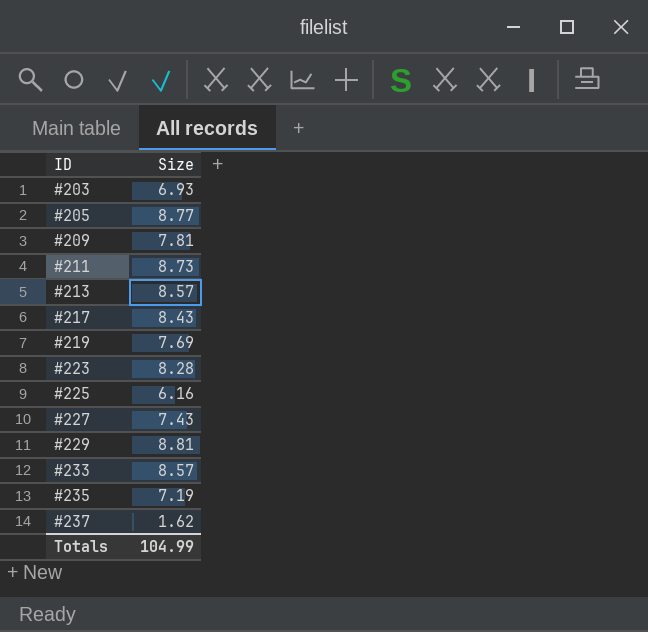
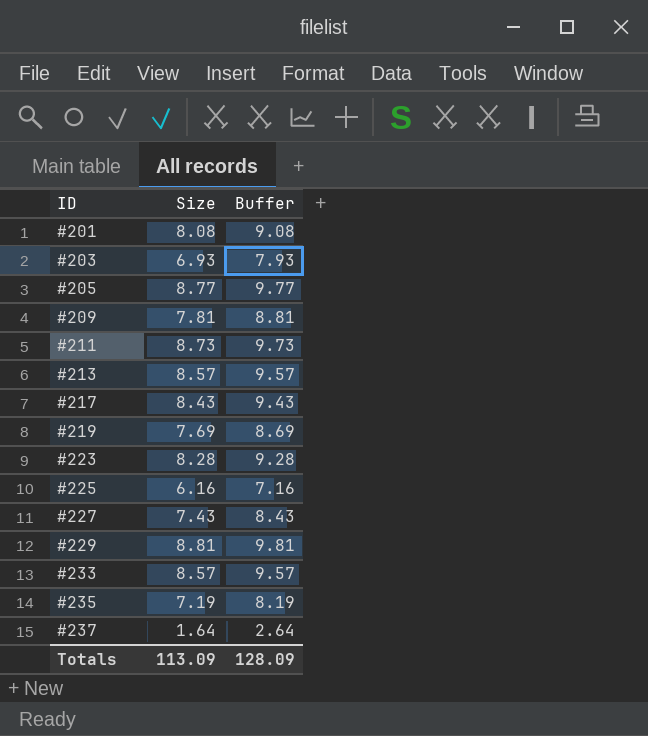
column Buffer | formula: none -> [Size] + 1
row #201: none -> 8.08 | 9.08
#237 | Size: 1.62 -> 1.64
Totals | Size: 104.99 -> 113.09

